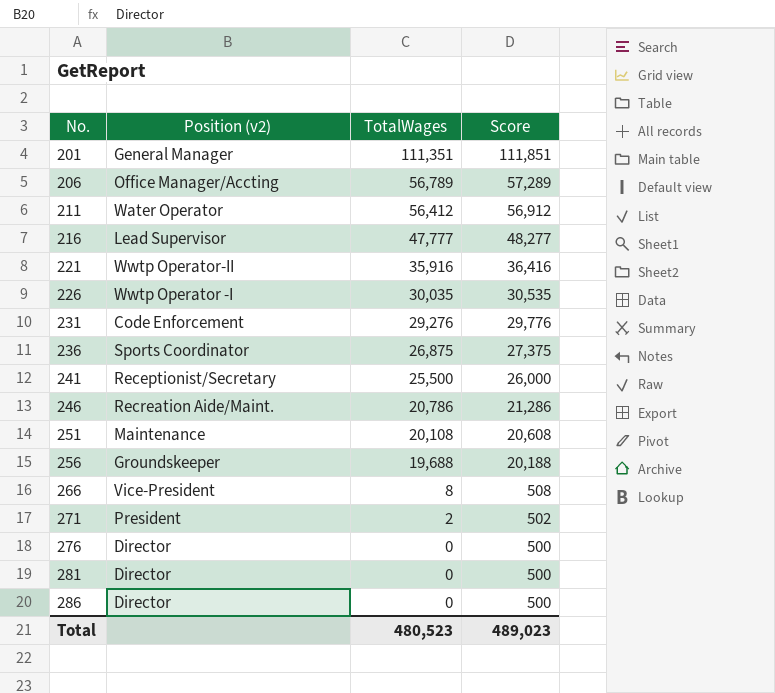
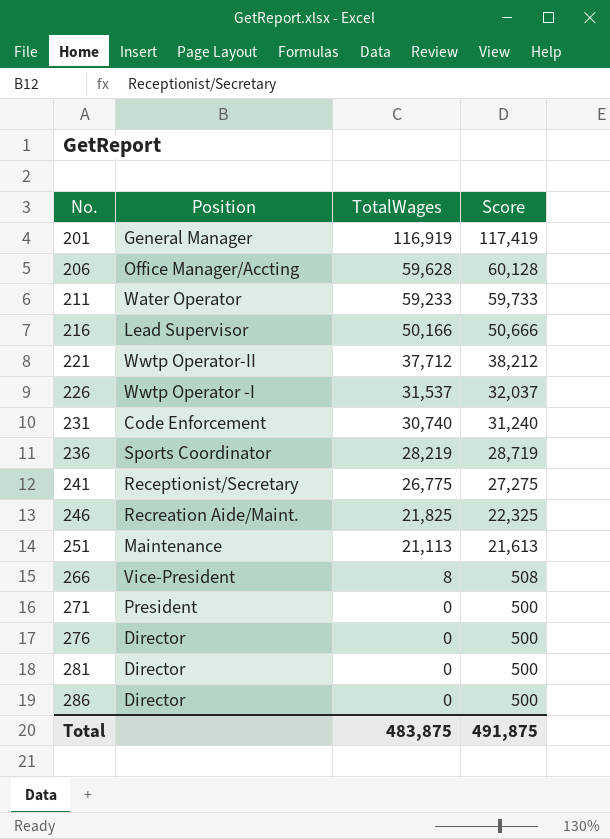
column name: Position (v2) -> Position
row 256: Groundskeeper | 19,688 | 20,188 -> none
201 | TotalWages: 111,351 -> 116,919
201 | Score: 111,851 -> 117,419
206 | TotalWages: 56,789 -> 59,628
206 | Score: 57,289 -> 60,128
211 | TotalWages: 56,412 -> 59,233
211 | Score: 56,912 -> 59,733
216 | TotalWages: 47,777 -> 50,166
216 | Score: 48,277 -> 50,666
221 | TotalWages: 35,916 -> 37,712
221 | Score: 36,416 -> 38,212
226 | TotalWages: 30,035 -> 31,537
226 | Score: 30,535 -> 32,037
231 | TotalWages: 29,276 -> 30,740
231 | Score: 29,776 -> 31,240
236 | TotalWages: 26,875 -> 28,219
236 | Score: 27,375 -> 28,719
241 | TotalWages: 25,500 -> 26,775
241 | Score: 26,000 -> 27,275
246 | TotalWages: 20,786 -> 21,825
246 | Score: 21,286 -> 22,325
251 | TotalWages: 20,108 -> 21,113
251 | Score: 20,608 -> 21,613
271 | TotalWages: 2 -> 0
271 | Score: 502 -> 500
Total | TotalWages: 480,523 -> 483,875
Total | Score: 489,023 -> 491,875

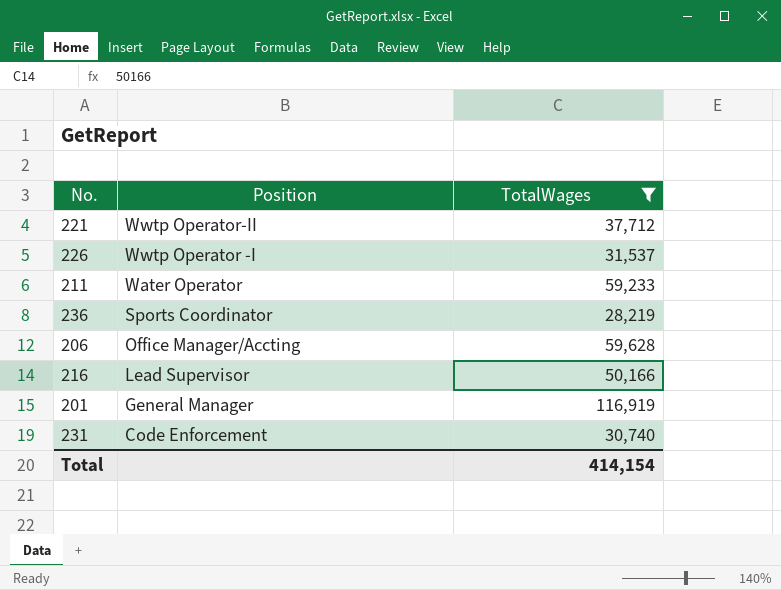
filter: none -> TotalWages >= 28,219
row order: No. ascending -> Position descending
column Score | formula: [TotalWages] + 500 -> none
Total | TotalWages: 483,875 -> 414,154

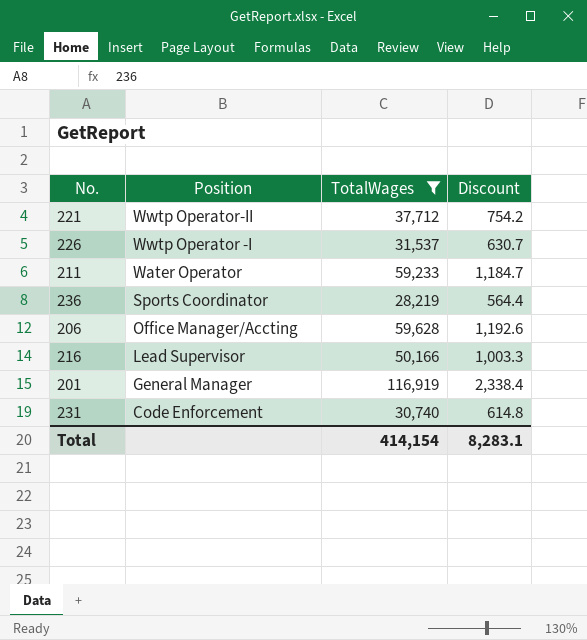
column Discount | formula: none -> [TotalWages] * 0.02

